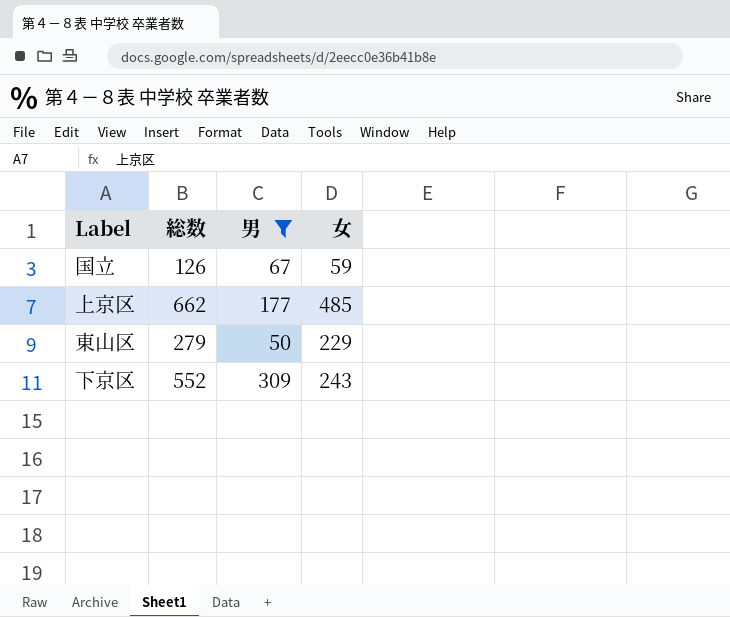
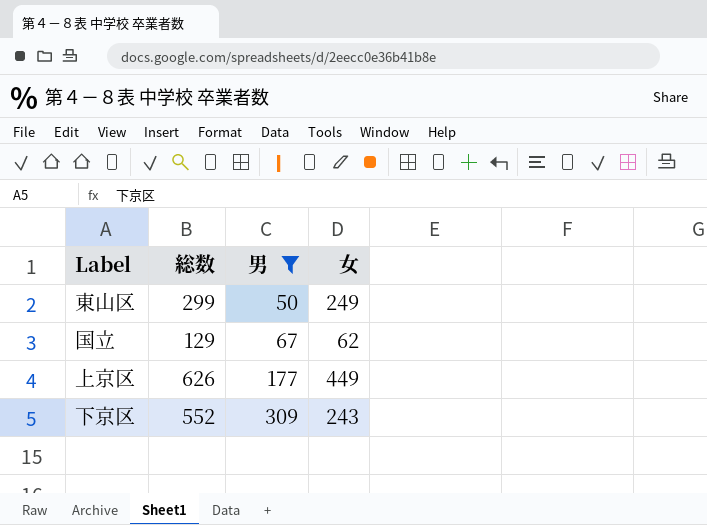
row order: none -> 男 ascending
東山区 | 総数: 279 -> 299
東山区 | 女: 229 -> 249
国立 | 総数: 126 -> 129
国立 | 女: 59 -> 62
上京区 | 総数: 662 -> 626
上京区 | 女: 485 -> 449

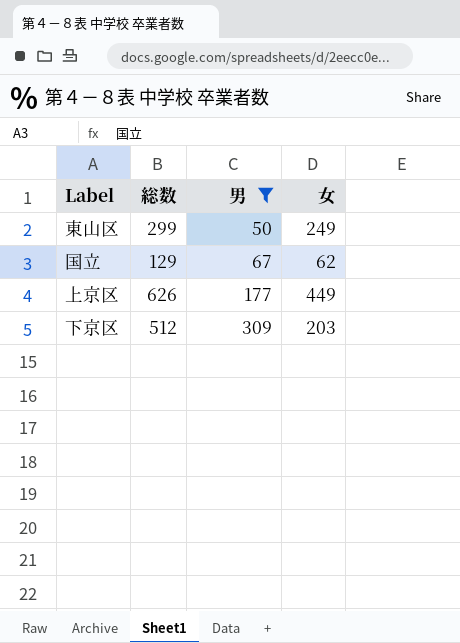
下京区 | 総数: 552 -> 512
下京区 | 女: 243 -> 203

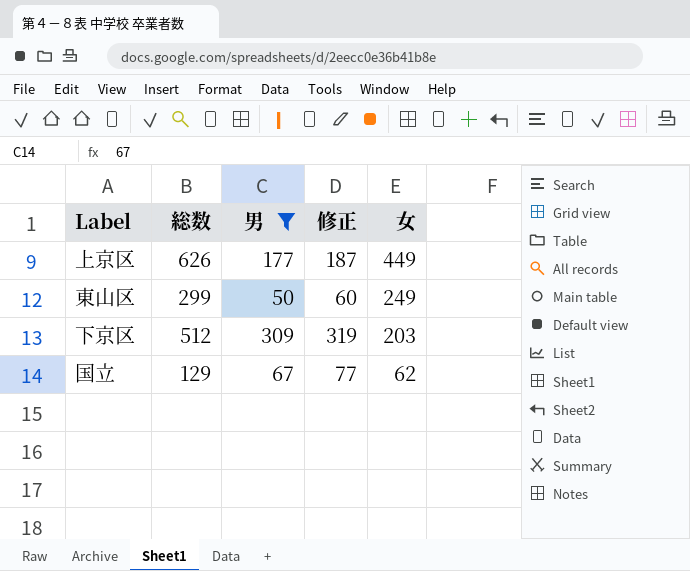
row order: 男 ascending -> 女 descending
column 修正 | formula: none -> [男] + 10

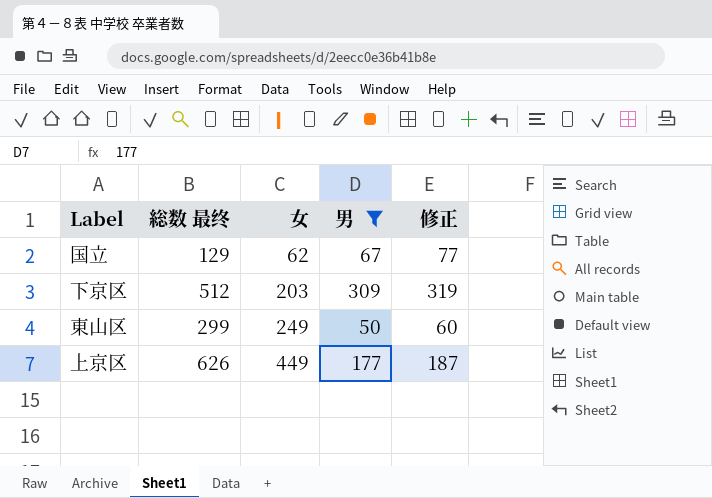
row order: 女 descending -> 女 ascending
column name: 総数 -> 総数 最终
column 女 | position: 5 -> 3

